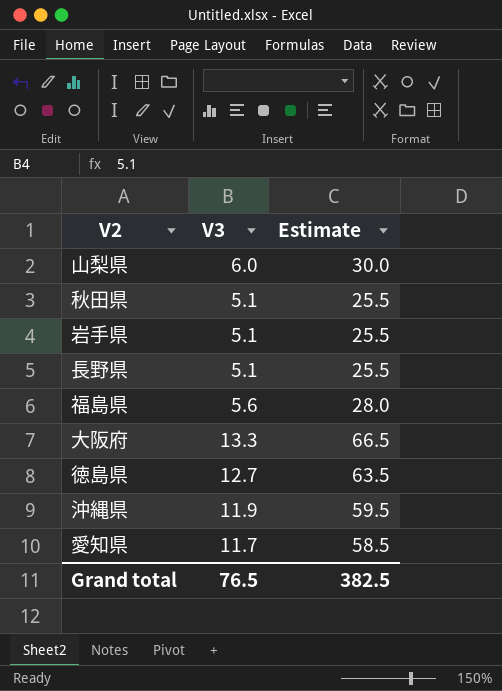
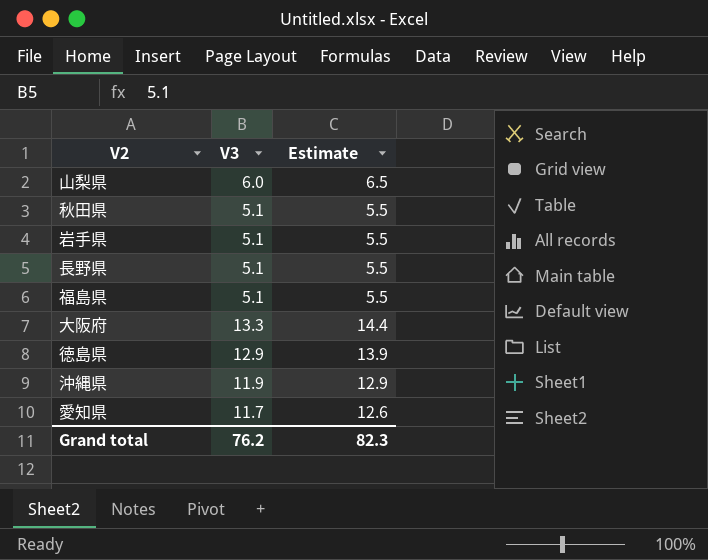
column Estimate | formula: [V3] * 5 -> [V3] * 1.08
福島県 | V3: 5.6 -> 5.1
徳島県 | V3: 12.7 -> 12.9
Grand total | V3: 76.5 -> 76.2
Grand total | Estimate: 382.5 -> 82.3

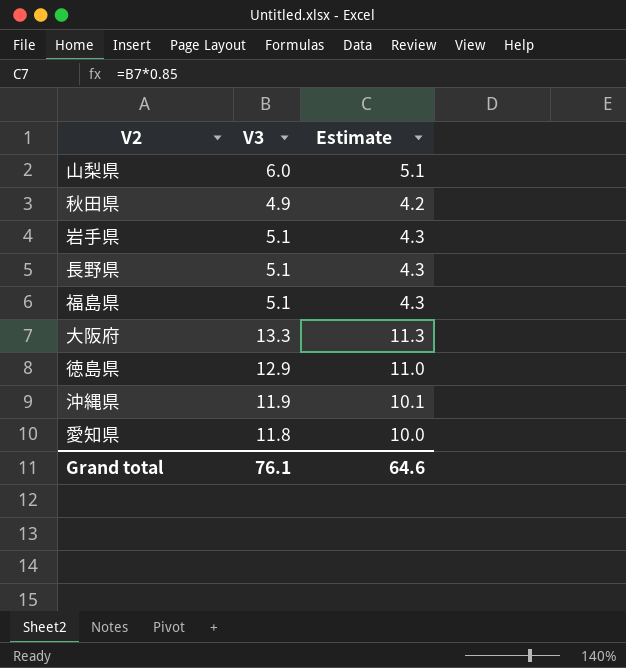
column Estimate | formula: [V3] * 1.08 -> [V3] * 0.85
秋田県 | V3: 5.1 -> 4.9
愛知県 | V3: 11.7 -> 11.8
Grand total | V3: 76.2 -> 76.1
Grand total | Estimate: 82.3 -> 64.6

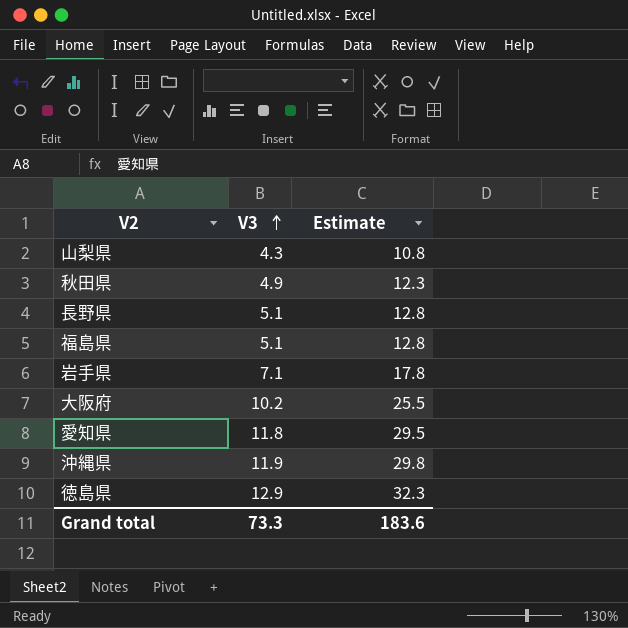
row order: none -> V3 ascending
column Estimate | formula: [V3] * 0.85 -> [V3] * 2.5
山梨県 | V3: 6.0 -> 4.3
岩手県 | V3: 5.1 -> 7.1
大阪府 | V3: 13.3 -> 10.2
Grand total | V3: 76.1 -> 73.3
Grand total | Estimate: 64.6 -> 183.6

